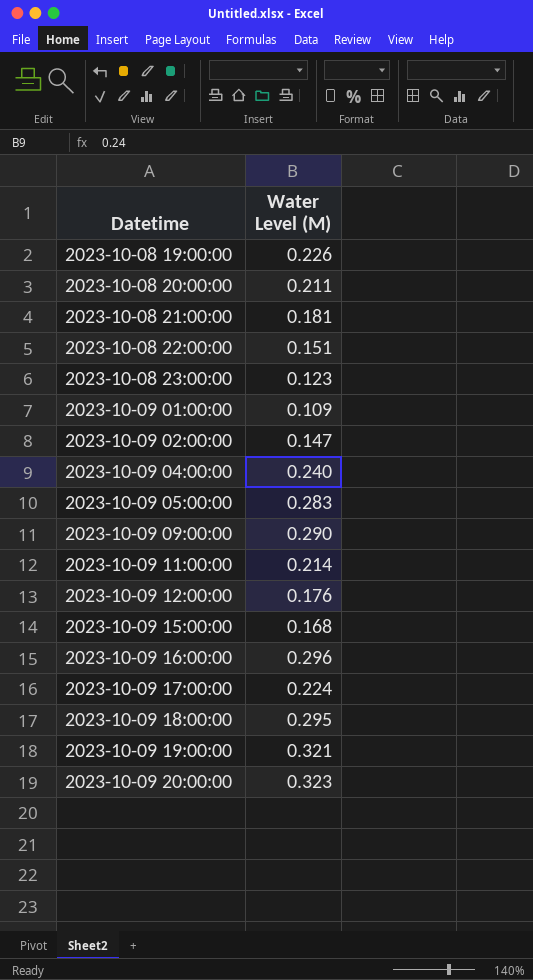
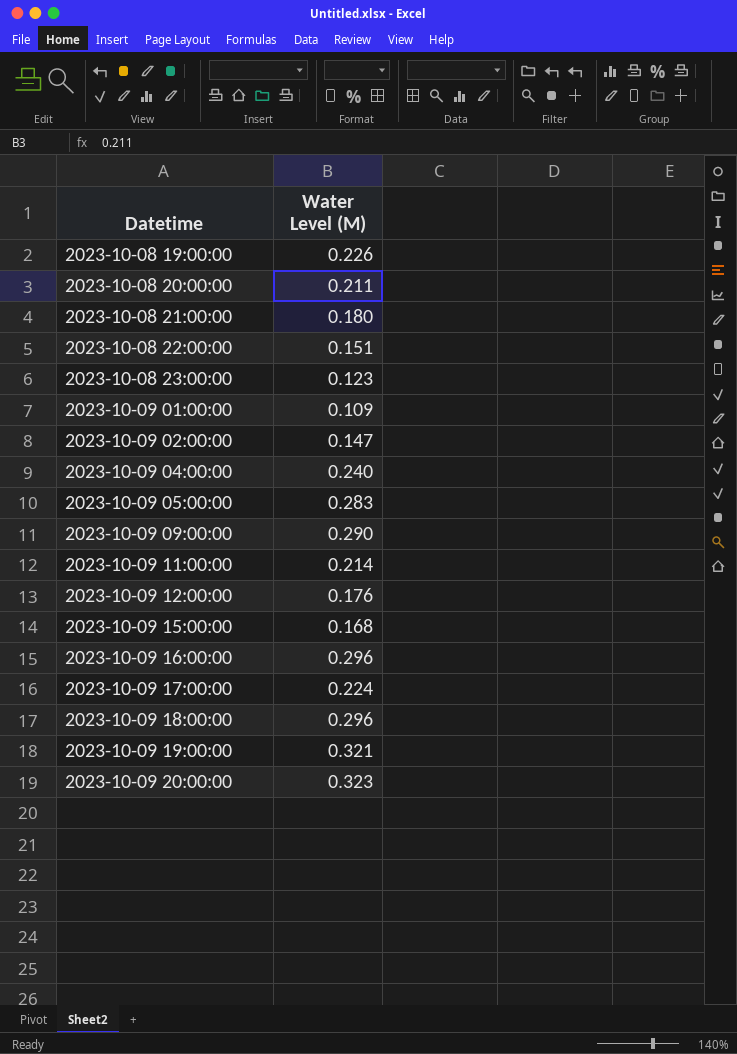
2023-10-08 21:00:00 | Water Level (M): 0.181 -> 0.180
2023-10-09 18:00:00 | Water Level (M): 0.295 -> 0.296

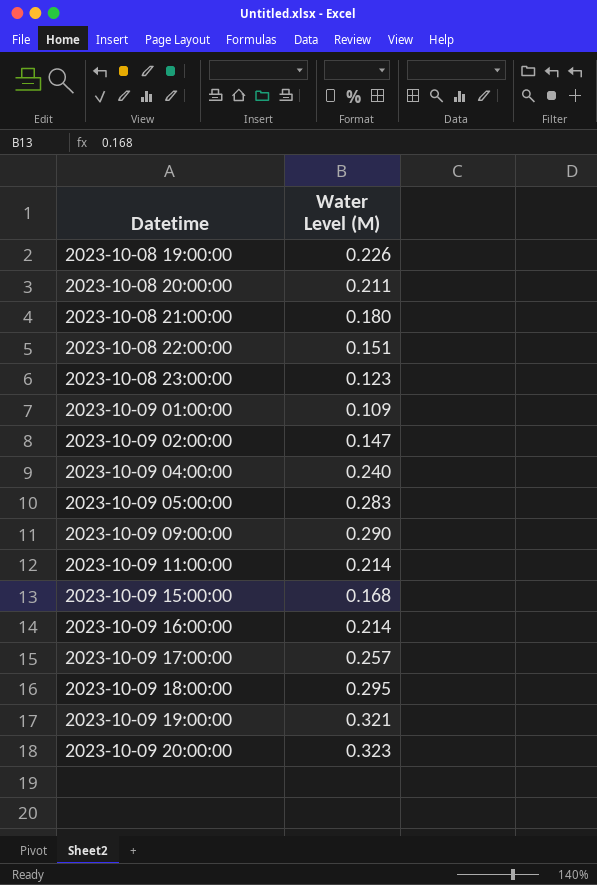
row 2023-10-09 12:00:00: 0.176 -> none
2023-10-09 16:00:00 | Water Level (M): 0.296 -> 0.214
2023-10-09 17:00:00 | Water Level (M): 0.224 -> 0.257
2023-10-09 18:00:00 | Water Level (M): 0.296 -> 0.295

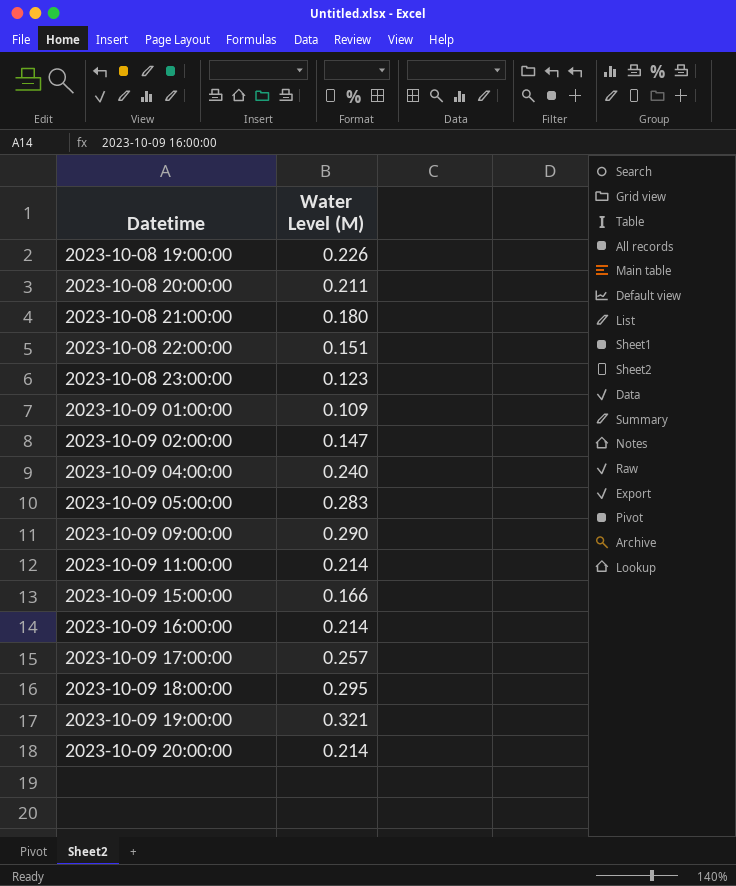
2023-10-09 15:00:00 | Water Level (M): 0.168 -> 0.166
2023-10-09 20:00:00 | Water Level (M): 0.323 -> 0.214

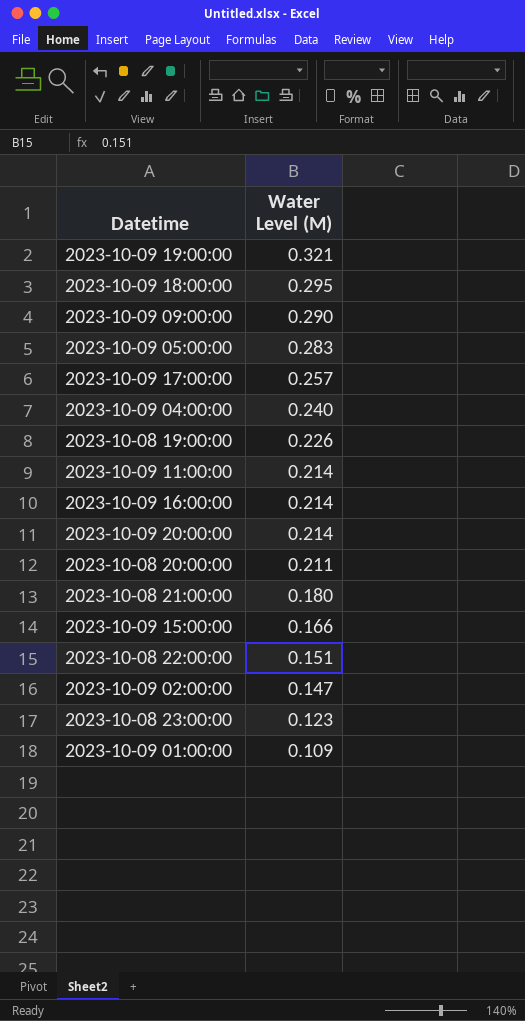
row order: Datetime ascending -> Water Level (M) descending

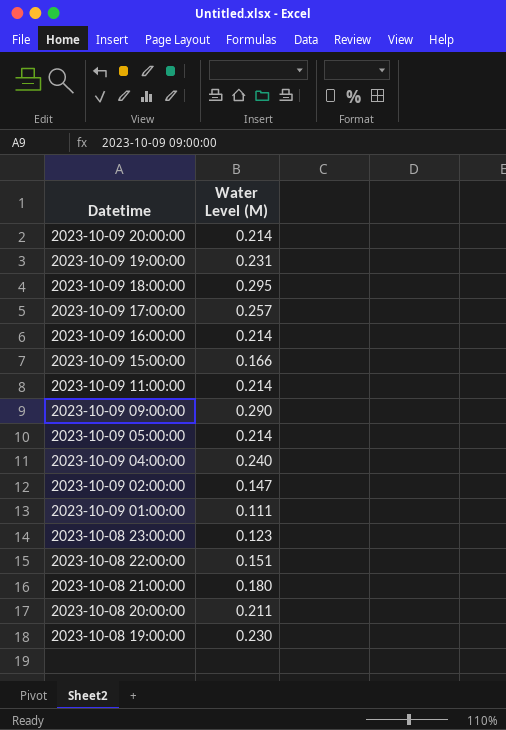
row order: Water Level (M) descending -> Datetime descending
2023-10-09 19:00:00 | Water Level (M): 0.321 -> 0.231
2023-10-09 05:00:00 | Water Level (M): 0.283 -> 0.214
2023-10-09 01:00:00 | Water Level (M): 0.109 -> 0.111
2023-10-08 19:00:00 | Water Level (M): 0.226 -> 0.230

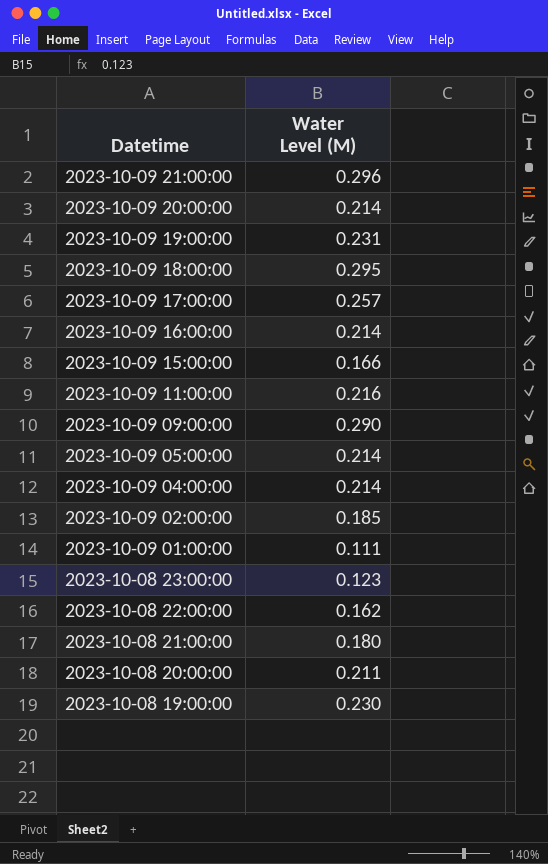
row 2023-10-09 21:00:00: none -> 0.296
2023-10-09 11:00:00 | Water Level (M): 0.214 -> 0.216
2023-10-09 04:00:00 | Water Level (M): 0.240 -> 0.214
2023-10-09 02:00:00 | Water Level (M): 0.147 -> 0.185
2023-10-08 22:00:00 | Water Level (M): 0.151 -> 0.162

